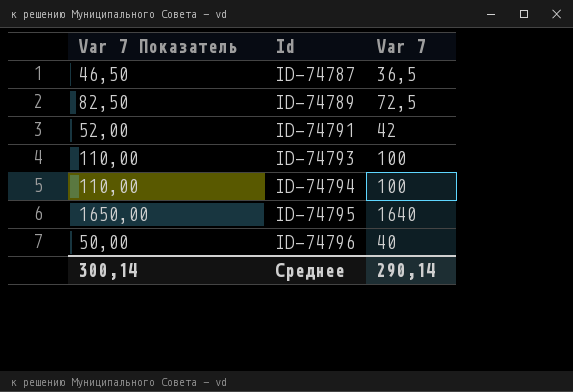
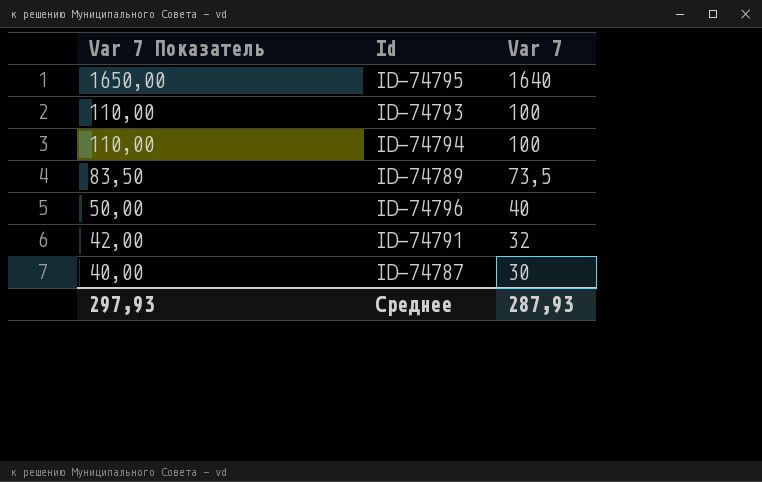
row order: Id ascending -> Var 7 Показатель descending
ID-74789 | Var 7 Показатель: 82,50 -> 83,50
ID-74789 | Var 7: 72,5 -> 73,5
ID-74791 | Var 7 Показатель: 52,00 -> 42,00
ID-74791 | Var 7: 42 -> 32
ID-74787 | Var 7 Показатель: 46,50 -> 40,00
ID-74787 | Var 7: 36,5 -> 30
Среднее | Var 7 Показатель: 300,14 -> 297,93
Среднее | Var 7: 290,14 -> 287,93

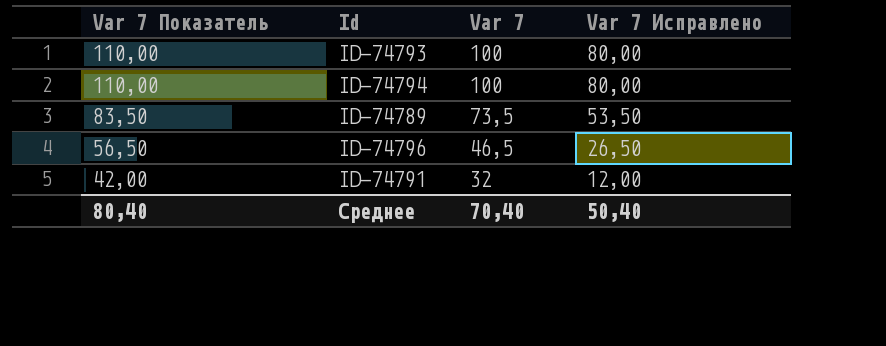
column Var 7 Исправлено | formula: none -> [Var 7] - 20
row ID-74795: 1650,00 | 1640 -> none
row ID-74787: 40,00 | 30 -> none
ID-74796 | Var 7 Показатель: 50,00 -> 56,50
ID-74796 | Var 7: 40 -> 46,5
Среднее | Var 7 Показатель: 297,93 -> 80,40
Среднее | Var 7: 287,93 -> 70,40

